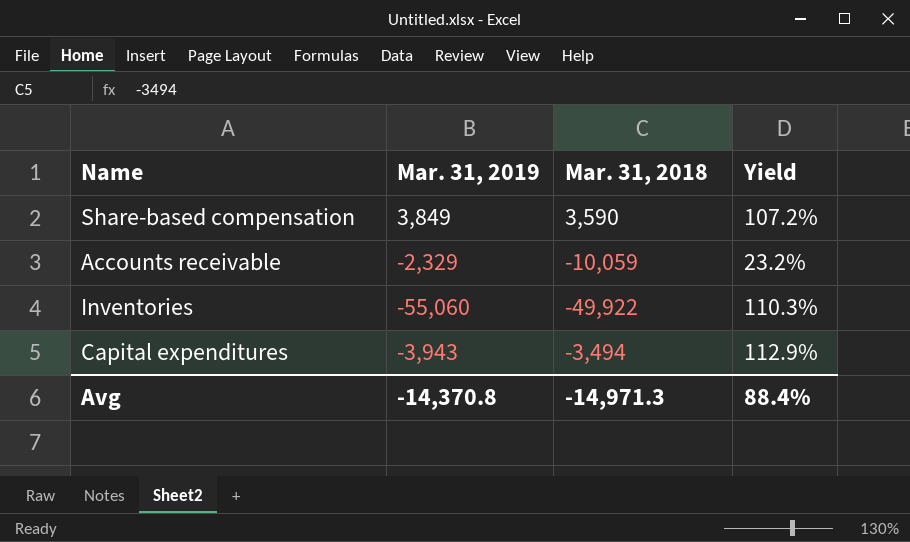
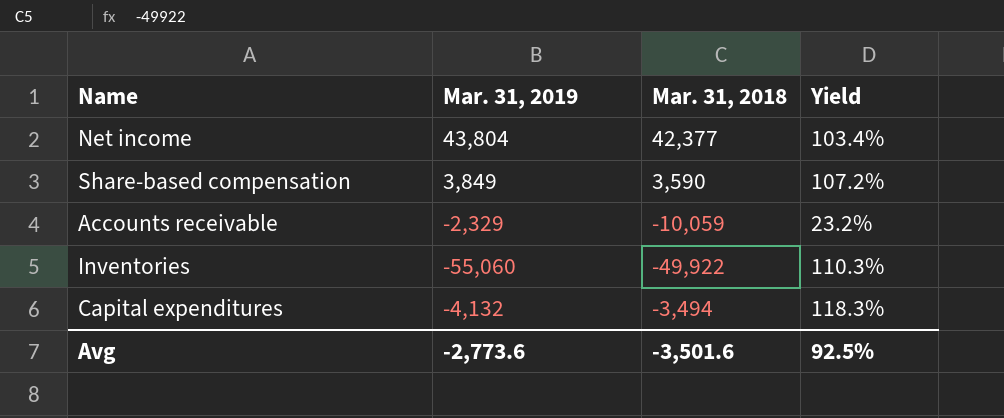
row Net income: none -> 43,804 | 42,377 | 103.4%
Capital expenditures | Mar. 31, 2019: -3,943 -> -4,132
Capital expenditures | Yield: 112.9% -> 118.3%
Avg | Mar. 31, 2019: -14,370.8 -> -2,773.6
Avg | Mar. 31, 2018: -14,971.3 -> -3,501.6
Avg | Yield: 88.4% -> 92.5%

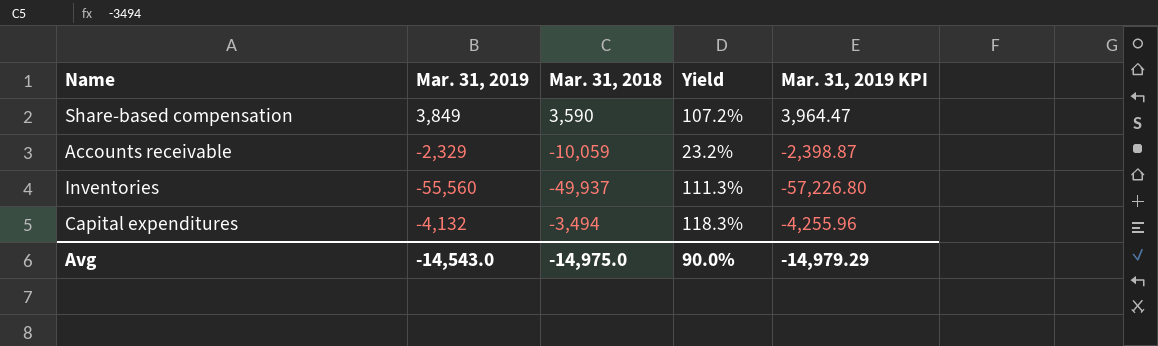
column Mar. 31, 2019 KPI | formula: none -> [Mar. 31, 2019] * 1.03
row Net income: 43,804 | 42,377 | 103.4% -> none
Inventories | Mar. 31, 2019: -55,060 -> -55,560
Inventories | Mar. 31, 2018: -49,922 -> -49,937
Inventories | Yield: 110.3% -> 111.3%
Avg | Mar. 31, 2019: -2,773.6 -> -14,543.0
Avg | Mar. 31, 2018: -3,501.6 -> -14,975.0
Avg | Yield: 92.5% -> 90.0%

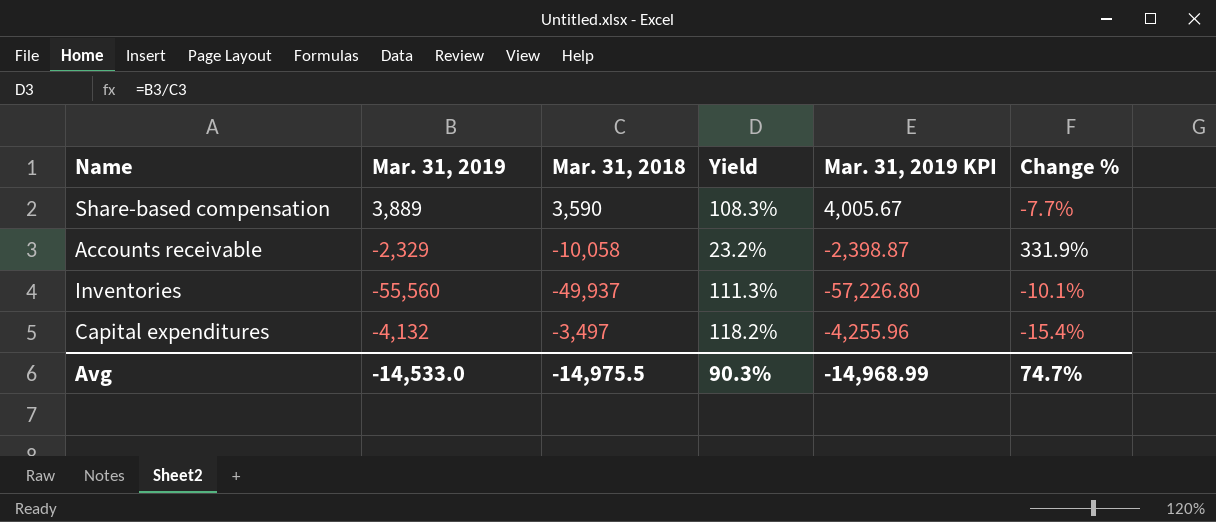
column Change % | formula: none -> ([Mar. 31, 2018] - [Mar. 31, 2019]) / [Mar. 31, 2019]
Share-based compensation | Mar. 31, 2019: 3,849 -> 3,889
Share-based compensation | Yield: 107.2% -> 108.3%
Share-based compensation | Mar. 31, 2019 KPI: 3,964.47 -> 4,005.67
Accounts receivable | Mar. 31, 2018: -10,059 -> -10,058
Capital expenditures | Mar. 31, 2018: -3,494 -> -3,497
Capital expenditures | Yield: 118.3% -> 118.2%
Avg | Mar. 31, 2019: -14,543.0 -> -14,533.0
Avg | Mar. 31, 2018: -14,975.0 -> -14,975.5
Avg | Yield: 90.0% -> 90.3%
Avg | Mar. 31, 2019 KPI: -14,979.29 -> -14,968.99

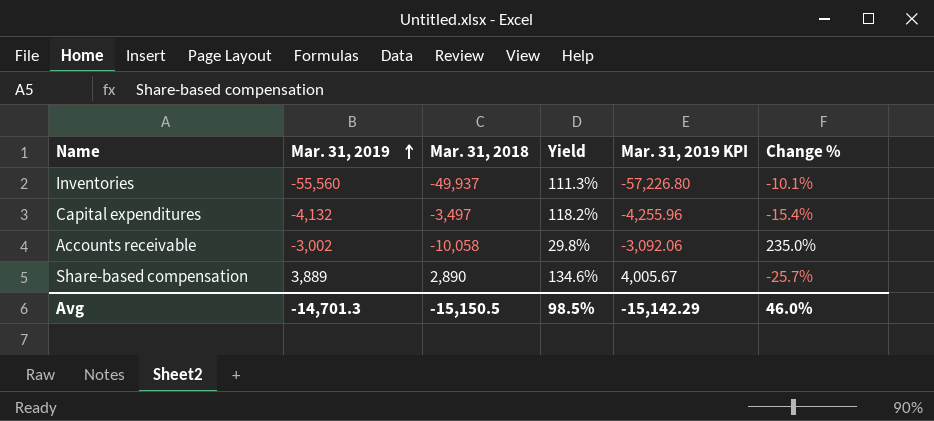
row order: none -> Mar. 31, 2019 ascending
Accounts receivable | Mar. 31, 2019: -2,329 -> -3,002
Accounts receivable | Yield: 23.2% -> 29.8%
Accounts receivable | Mar. 31, 2019 KPI: -2,398.87 -> -3,092.06
Accounts receivable | Change %: 331.9% -> 235.0%
Share-based compensation | Mar. 31, 2018: 3,590 -> 2,890
Share-based compensation | Yield: 108.3% -> 134.6%
Share-based compensation | Change %: -7.7% -> -25.7%
Avg | Mar. 31, 2019: -14,533.0 -> -14,701.3
Avg | Mar. 31, 2018: -14,975.5 -> -15,150.5
Avg | Yield: 90.3% -> 98.5%
Avg | Mar. 31, 2019 KPI: -14,968.99 -> -15,142.29
Avg | Change %: 74.7% -> 46.0%

